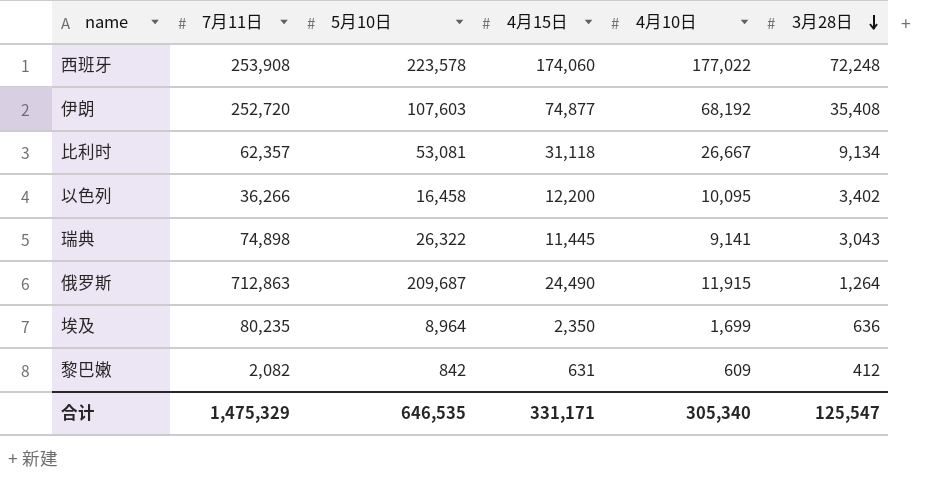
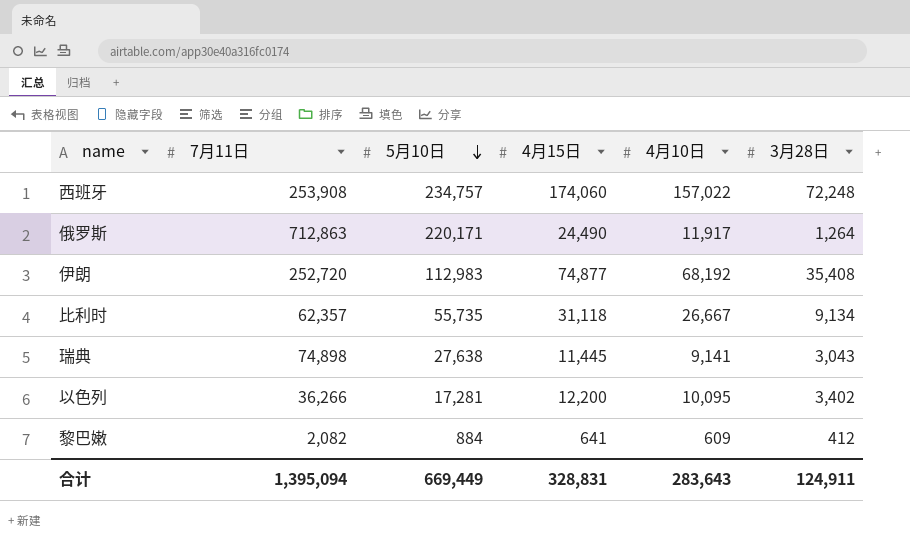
row order: 3月28日 descending -> 5月10日 descending
row 埃及: 80,235 | 8,964 | 2,350 | 1,699 | 636 -> none
西班牙 | 5月10日: 223,578 -> 234,757
西班牙 | 4月10日: 177,022 -> 157,022
俄罗斯 | 5月10日: 209,687 -> 220,171
俄罗斯 | 4月10日: 11,915 -> 11,917
伊朗 | 5月10日: 107,603 -> 112,983
比利时 | 5月10日: 53,081 -> 55,735
瑞典 | 5月10日: 26,322 -> 27,638
以色列 | 5月10日: 16,458 -> 17,281
黎巴嫩 | 5月10日: 842 -> 884
黎巴嫩 | 4月15日: 631 -> 641
合计 | 7月11日: 1,475,329 -> 1,395,094
合计 | 5月10日: 646,535 -> 669,449
合计 | 4月15日: 331,171 -> 328,831
合计 | 4月10日: 305,340 -> 283,643
合计 | 3月28日: 125,547 -> 124,911

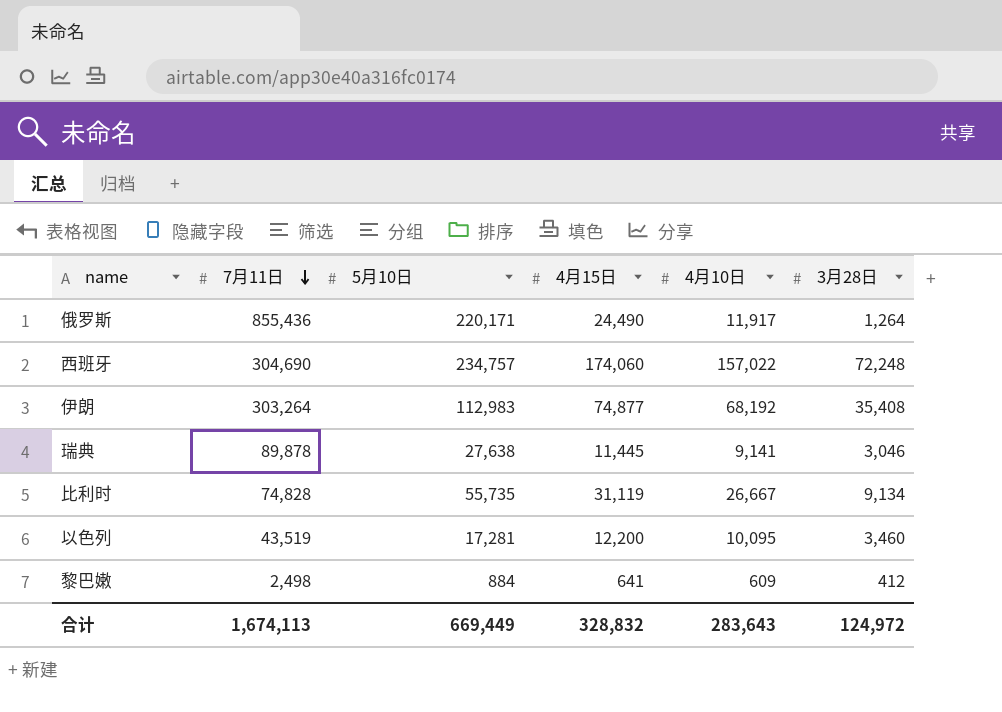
row order: 5月10日 descending -> 7月11日 descending
俄罗斯 | 7月11日: 712,863 -> 855,436
西班牙 | 7月11日: 253,908 -> 304,690
伊朗 | 7月11日: 252,720 -> 303,264
瑞典 | 7月11日: 74,898 -> 89,878
瑞典 | 3月28日: 3,043 -> 3,046
比利时 | 7月11日: 62,357 -> 74,828
比利时 | 4月15日: 31,118 -> 31,119
以色列 | 7月11日: 36,266 -> 43,519
以色列 | 3月28日: 3,402 -> 3,460
黎巴嫩 | 7月11日: 2,082 -> 2,498
合计 | 7月11日: 1,395,094 -> 1,674,113
合计 | 4月15日: 328,831 -> 328,832
合计 | 3月28日: 124,911 -> 124,972

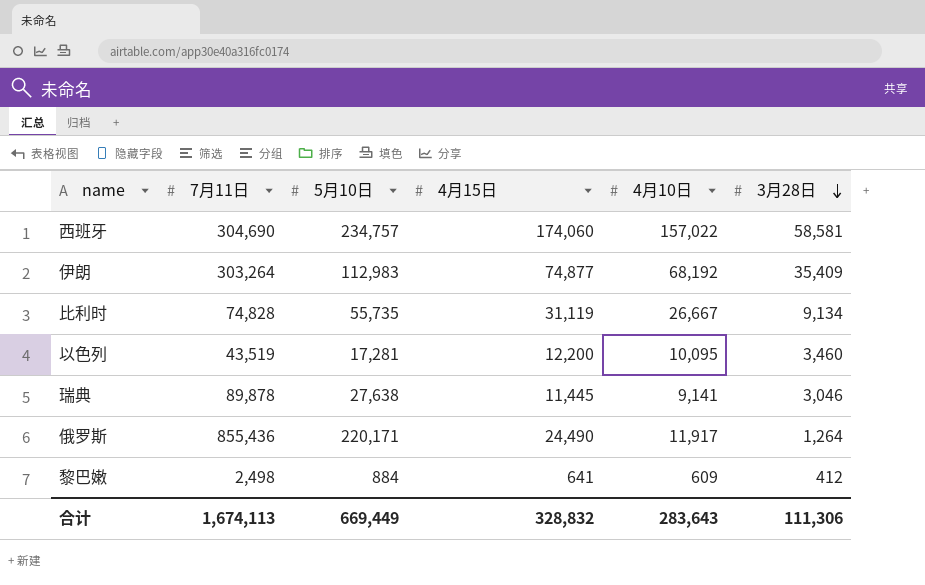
row order: 7月11日 descending -> 3月28日 descending
西班牙 | 3月28日: 72,248 -> 58,581
伊朗 | 3月28日: 35,408 -> 35,409
合计 | 3月28日: 124,972 -> 111,306

